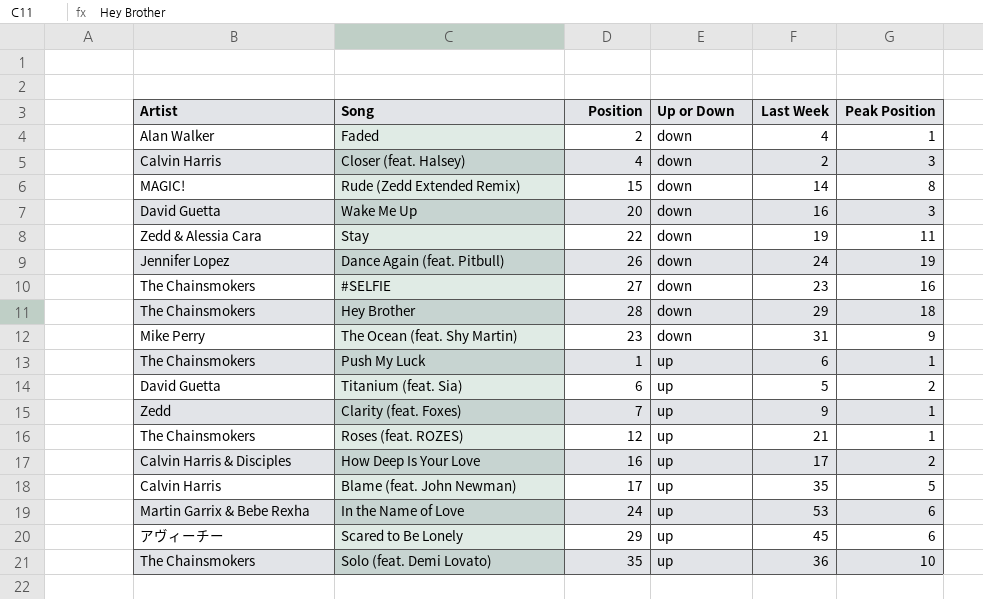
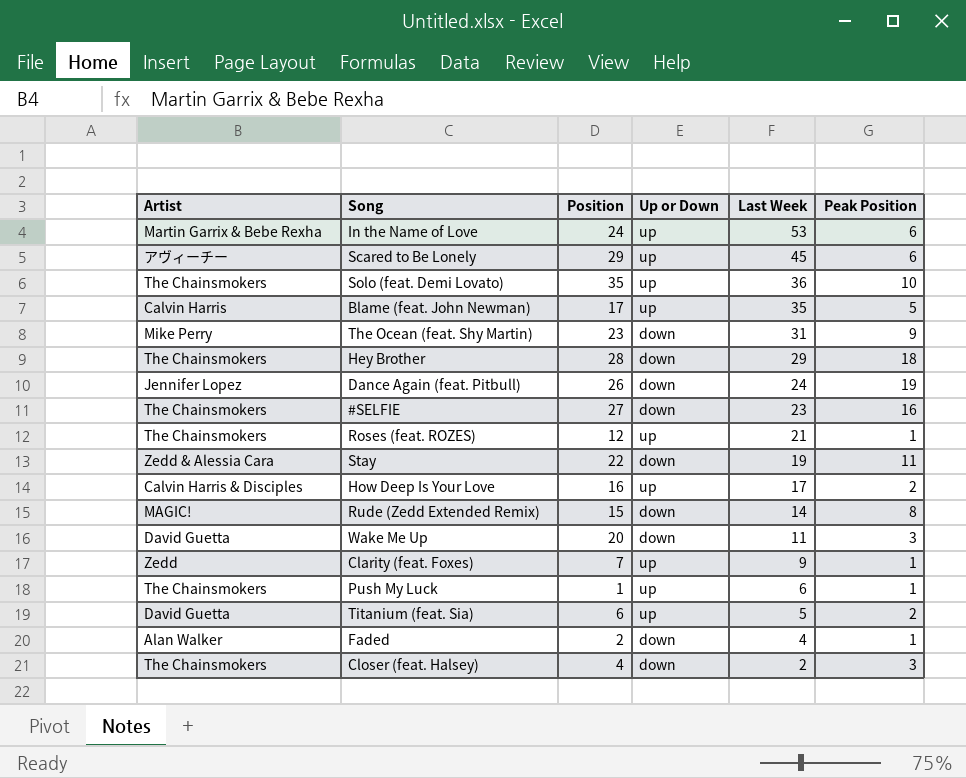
row order: Up or Down ascending -> Last Week descending
Wake Me Up | Last Week: 16 -> 11
Closer (feat. Halsey) | Artist: Calvin Harris -> The Chainsmokers

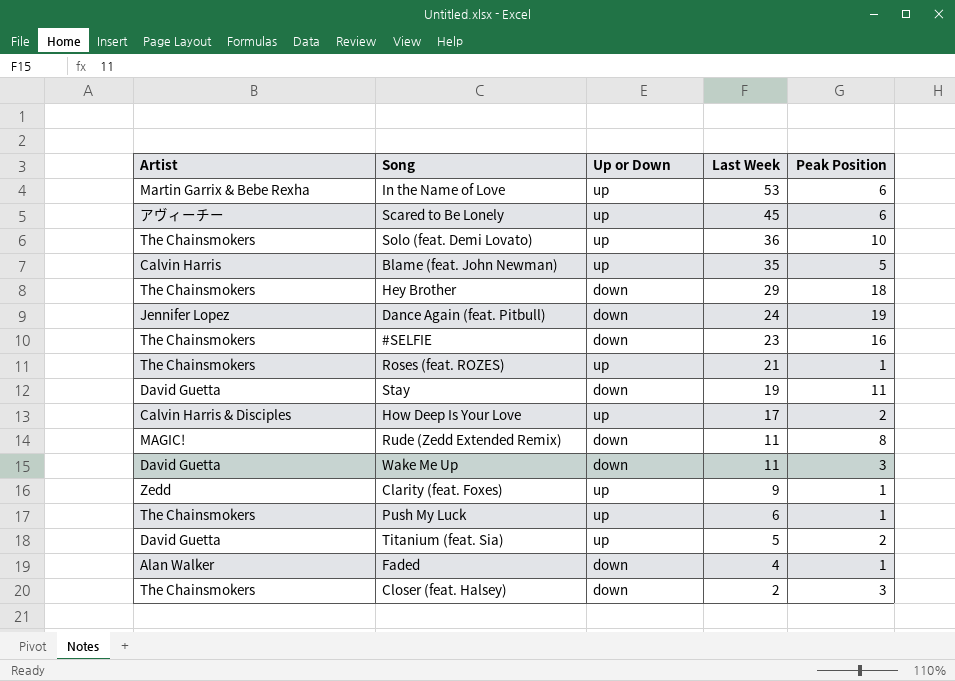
column Position | position: 3 -> none
row The Ocean (feat. Shy Martin): Mike Perry | 23 | down | 31 | 9 -> none
Stay | Artist: Zedd & Alessia Cara -> David Guetta
Rude (Zedd Extended Remix) | Last Week: 14 -> 11

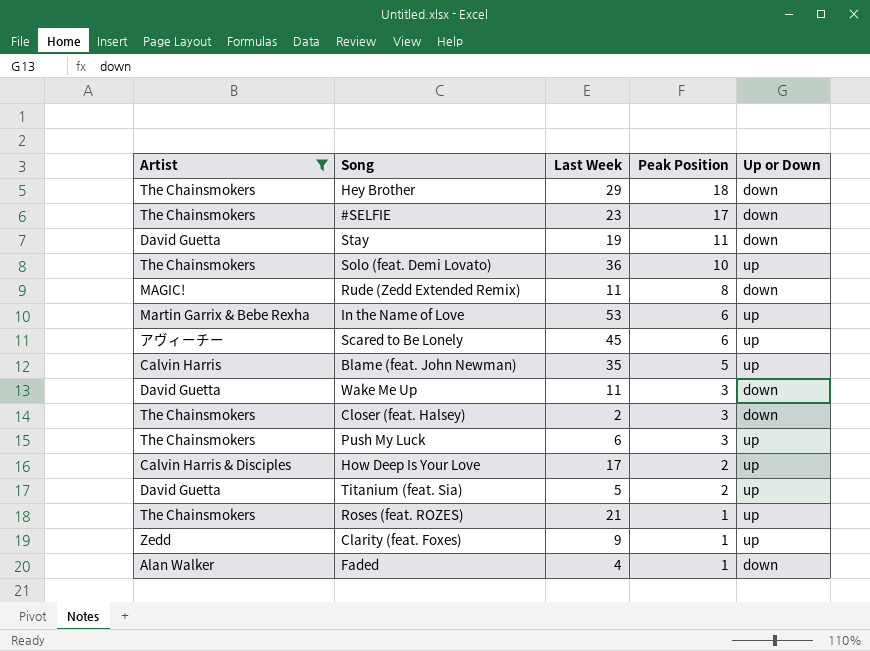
filter: none -> Artist != Jennifer Lopez
row order: Last Week descending -> Peak Position descending
column Up or Down | position: 3 -> 5
#SELFIE | Peak Position: 16 -> 17
Push My Luck | Peak Position: 1 -> 3

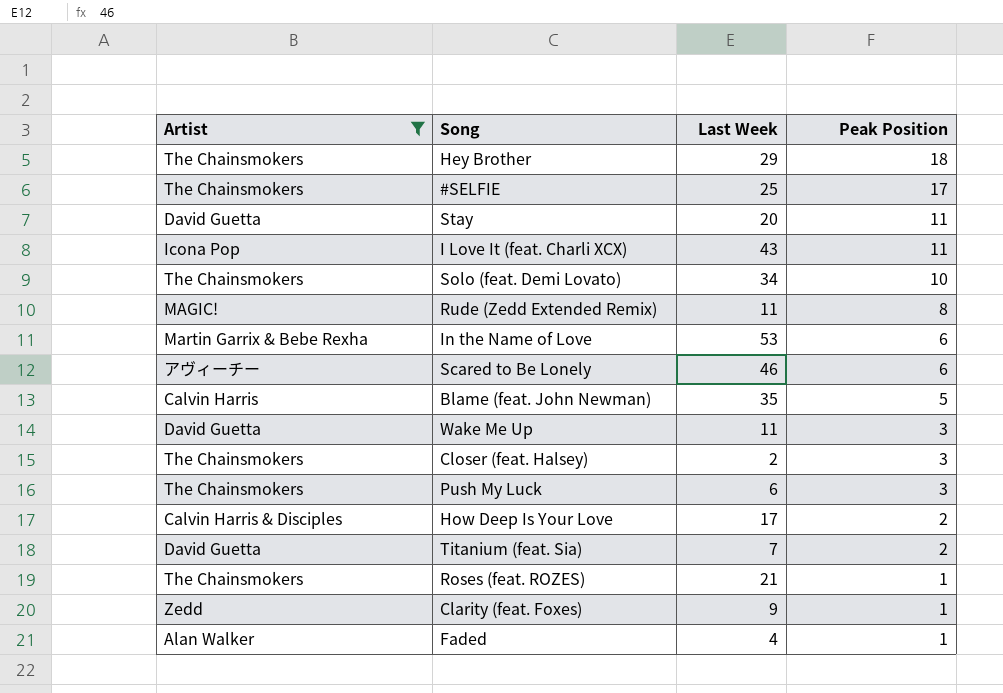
column Up or Down | position: 5 -> none
#SELFIE | Last Week: 23 -> 25
Stay | Last Week: 19 -> 20
row I Love It (feat. Charli XCX): none -> Icona Pop | 43 | 11
Solo (feat. Demi Lovato) | Last Week: 36 -> 34
Scared to Be Lonely | Last Week: 45 -> 46
Titanium (feat. Sia) | Last Week: 5 -> 7

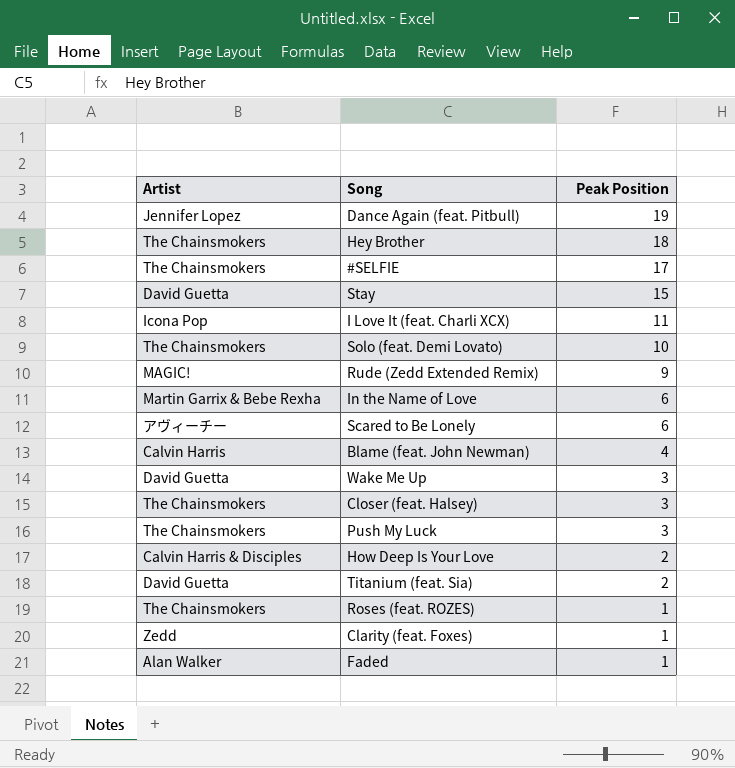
filter: Artist != Jennifer Lopez -> none
column Last Week | position: 3 -> none
Stay | Peak Position: 11 -> 15
Rude (Zedd Extended Remix) | Peak Position: 8 -> 9
Blame (feat. John Newman) | Peak Position: 5 -> 4

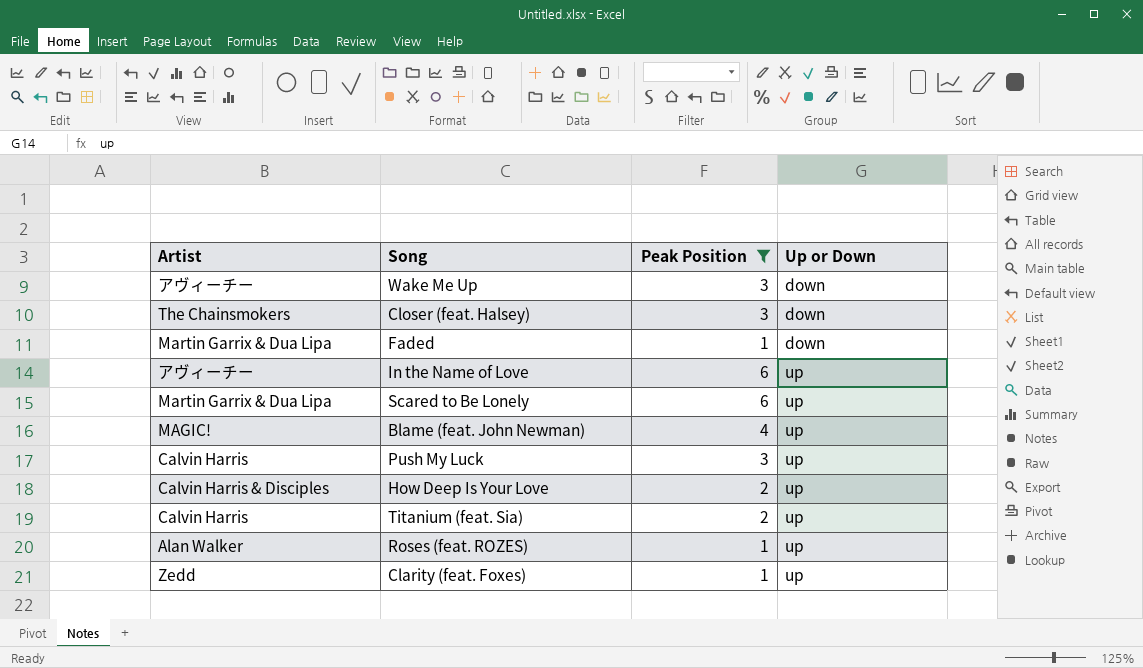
filter: none -> Peak Position <= 6
row order: Peak Position descending -> Up or Down ascending
column Up or Down | position: none -> 4
Wake Me Up | Artist: David Guetta -> アヴィーチー
Faded | Artist: Alan Walker -> Martin Garrix & Dua Lipa
In the Name of Love | Artist: Martin Garrix & Bebe Rexha -> アヴィーチー
Scared to Be Lonely | Artist: アヴィーチー -> Martin Garrix & Dua Lipa
Blame (feat. John Newman) | Artist: Calvin Harris -> MAGIC!
Push My Luck | Artist: The Chainsmokers -> Calvin Harris
Titanium (feat. Sia) | Artist: David Guetta -> Calvin Harris
Roses (feat. ROZES) | Artist: The Chainsmokers -> Alan Walker

